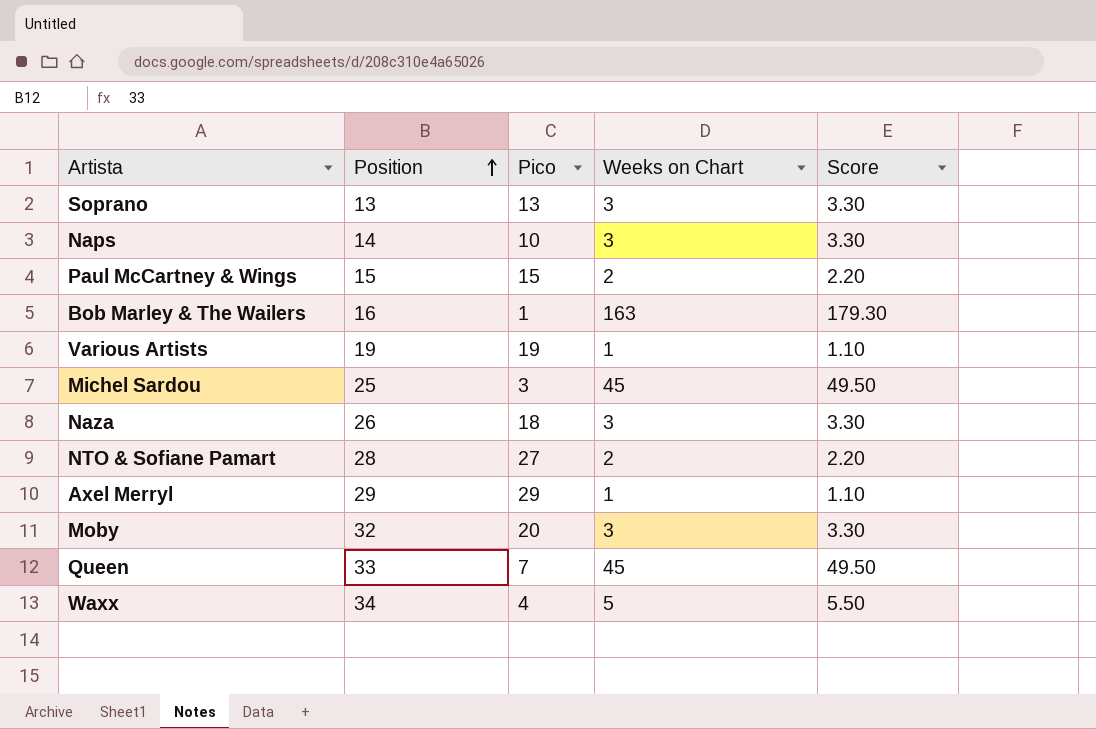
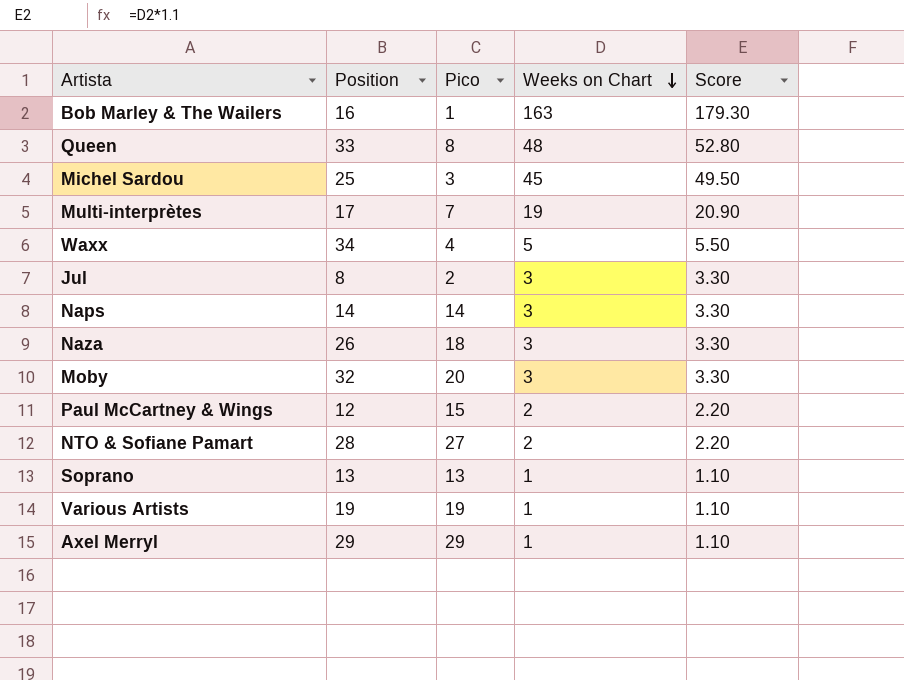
row order: Position ascending -> Weeks on Chart descending
Queen | Pico: 7 -> 8
Queen | Weeks on Chart: 45 -> 48
Queen | Score: 49.50 -> 52.80
row Multi-interprètes: none -> 17 | 7 | 19 | 20.90
row Jul: none -> 8 | 2 | 3 | 3.30
Naps | Pico: 10 -> 14
Paul McCartney & Wings | Position: 15 -> 12
Soprano | Weeks on Chart: 3 -> 1
Soprano | Score: 3.30 -> 1.10

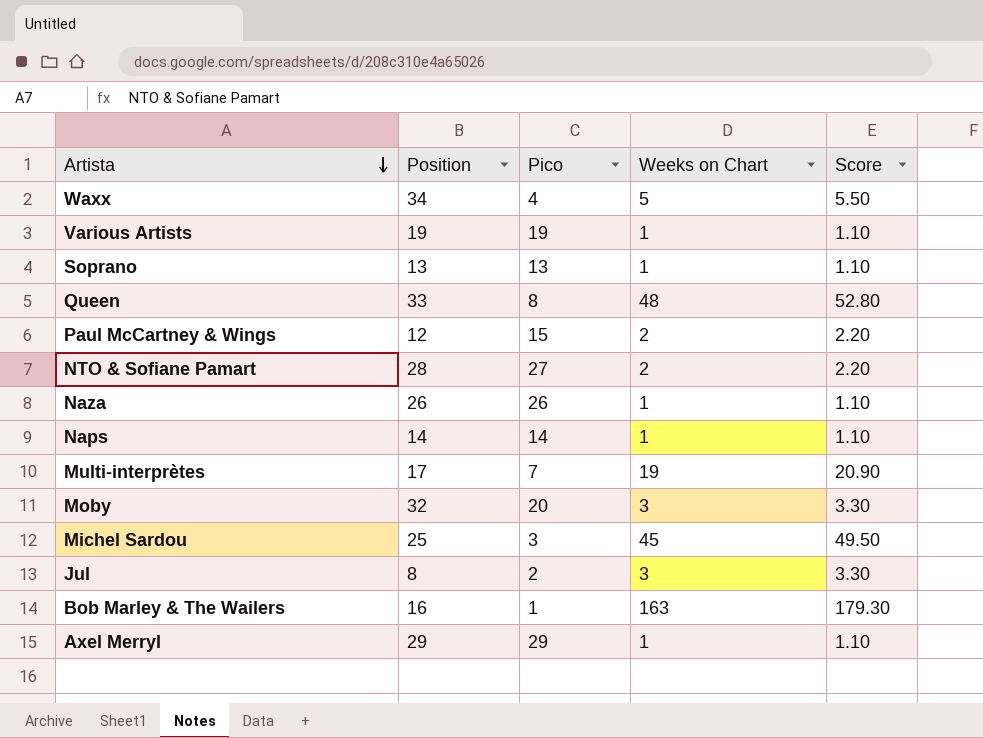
row order: Weeks on Chart descending -> Artista descending
Naza | Pico: 18 -> 26
Naza | Weeks on Chart: 3 -> 1
Naza | Score: 3.30 -> 1.10
Naps | Weeks on Chart: 3 -> 1
Naps | Score: 3.30 -> 1.10

